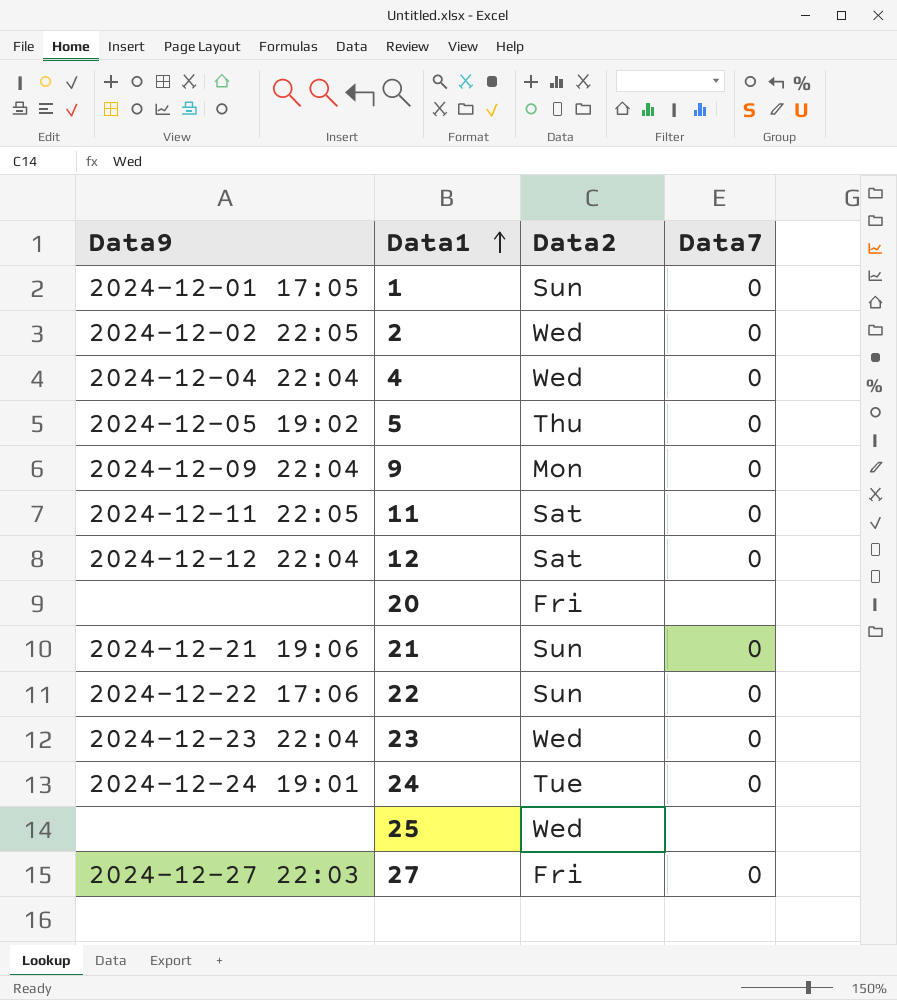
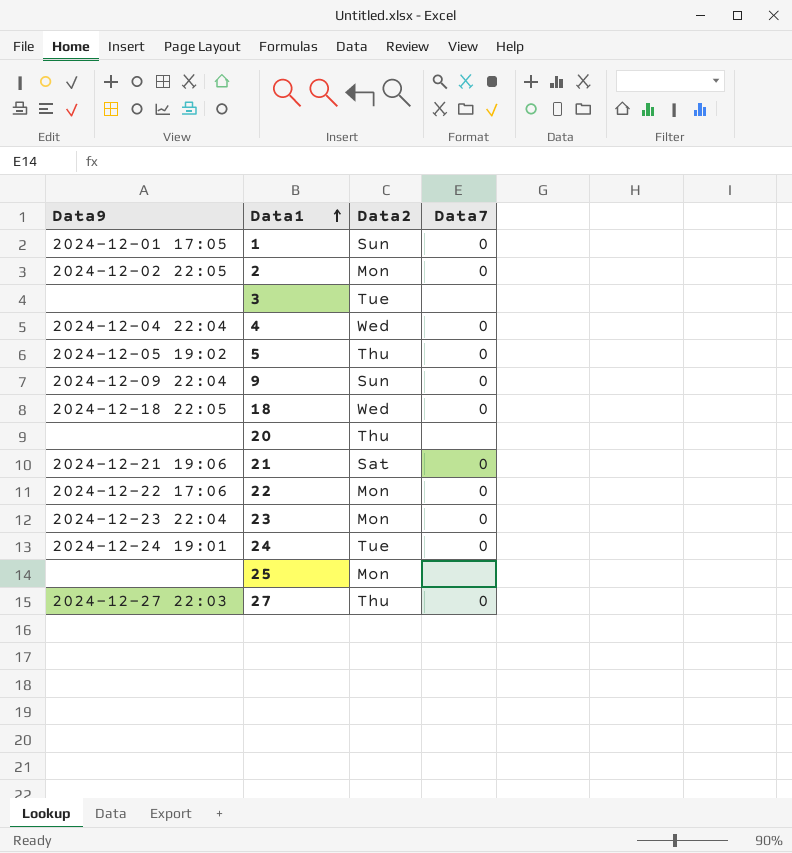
row 11: 2024-12-11 22:05 | Sat | 0 -> none
row 12: 2024-12-12 22:04 | Sat | 0 -> none
2 | Data2: Wed -> Mon
row 3: none -> none | Tue | none
9 | Data2: Mon -> Sun
row 18: none -> 2024-12-18 22:05 | Wed | 0
20 | Data2: Fri -> Thu
21 | Data2: Sun -> Sat
22 | Data2: Sun -> Mon
23 | Data2: Wed -> Mon
25 | Data2: Wed -> Mon
27 | Data2: Fri -> Thu

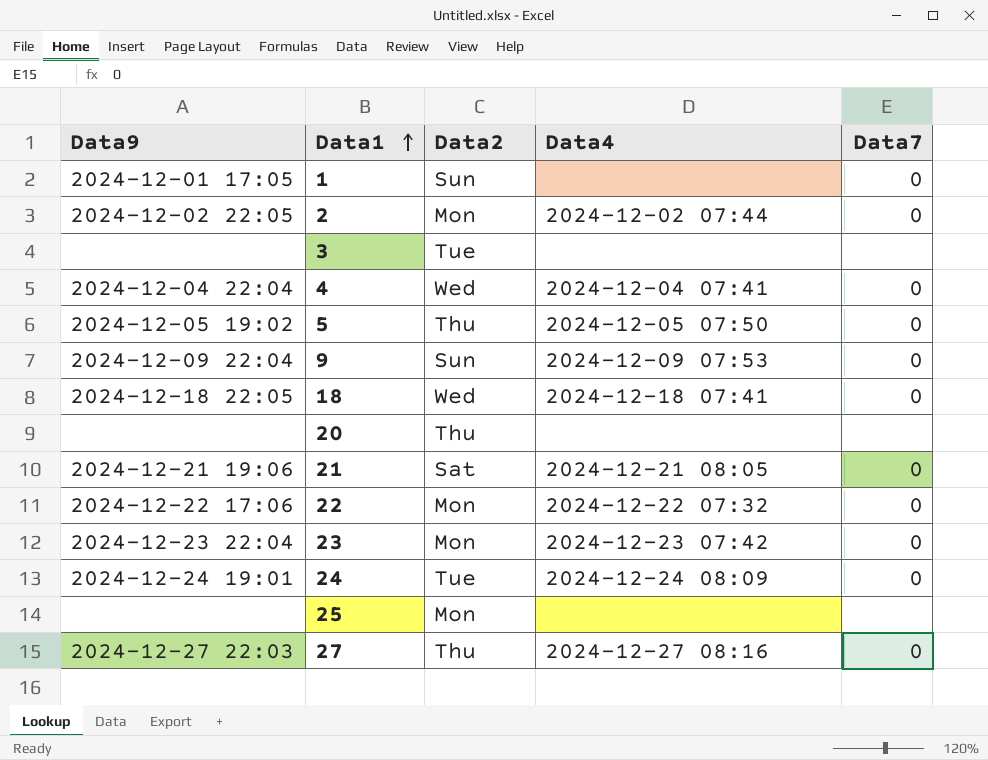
column Data4 | position: none -> 4

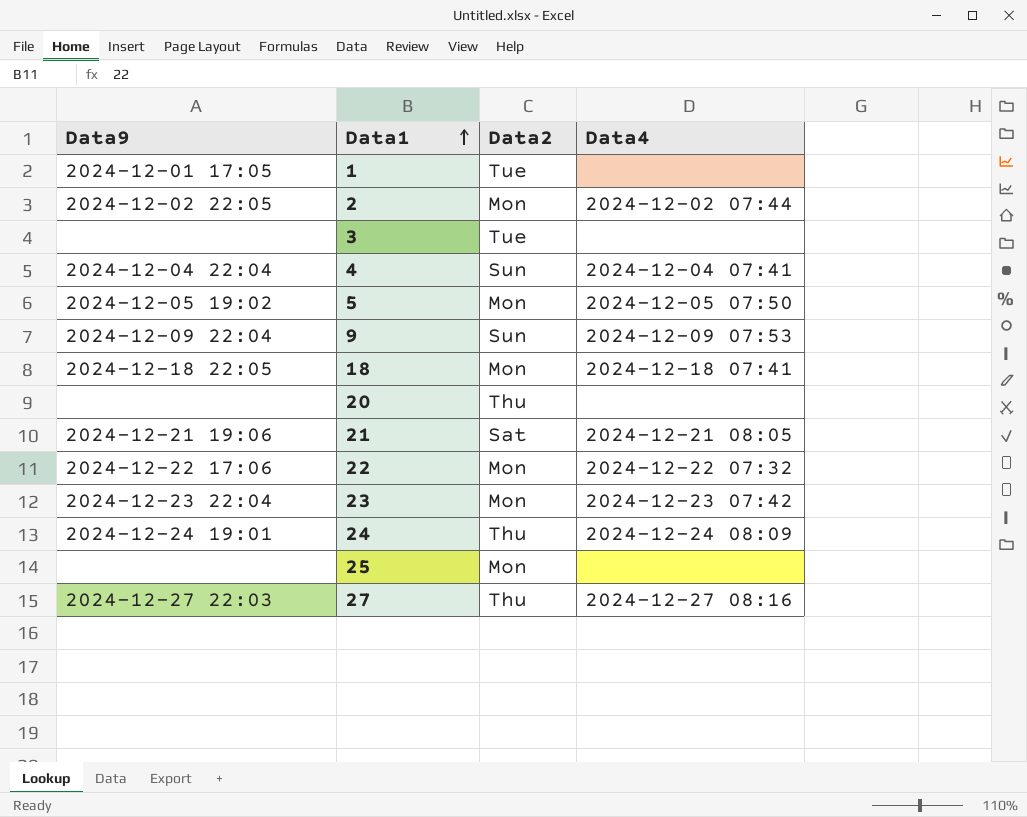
column Data7 | position: 5 -> none
1 | Data2: Sun -> Tue
4 | Data2: Wed -> Sun
5 | Data2: Thu -> Mon
18 | Data2: Wed -> Mon
24 | Data2: Tue -> Thu

